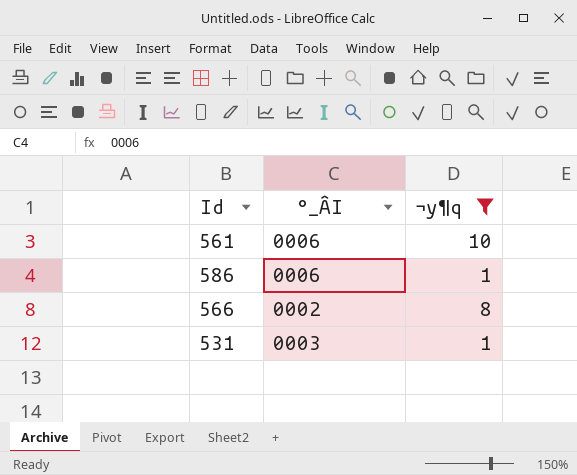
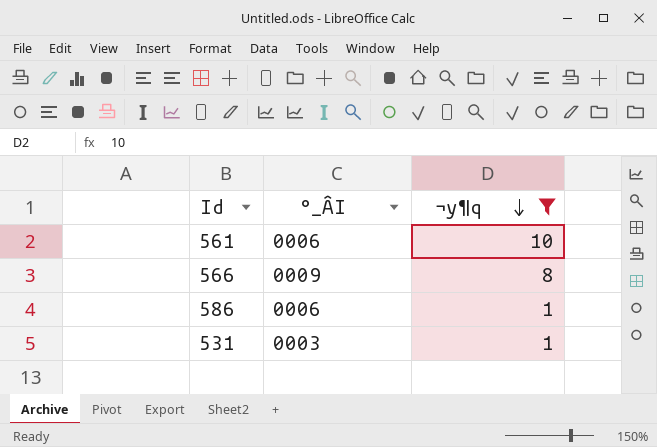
row order: none -> ¬y¶q descending
566 | °_ÂI: 0002 -> 0009

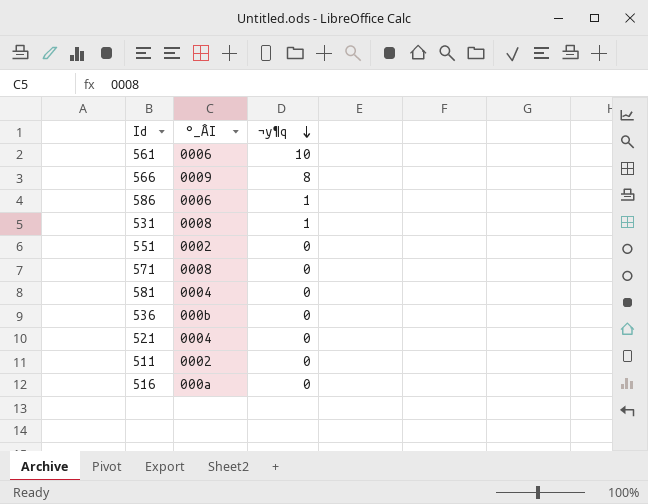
filter: ¬y¶q != 0 -> none
531 | °_ÂI: 0003 -> 0008

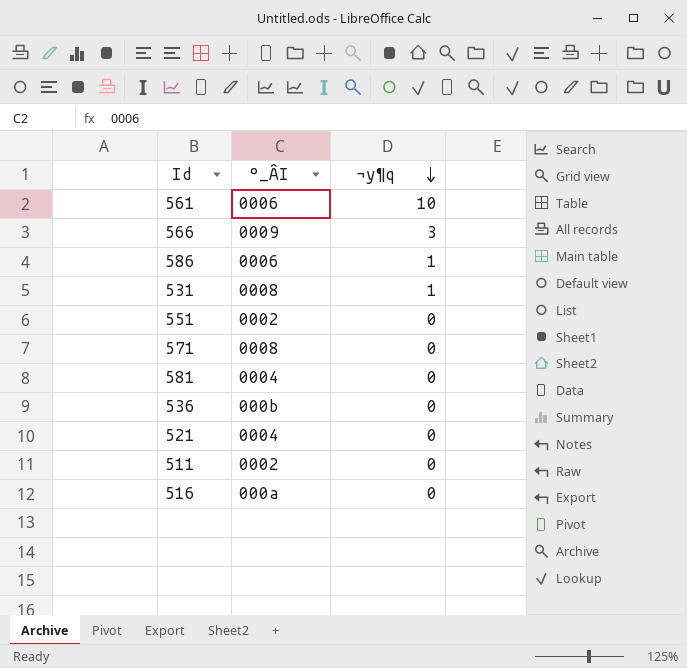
566 | ¬y¶q: 8 -> 3

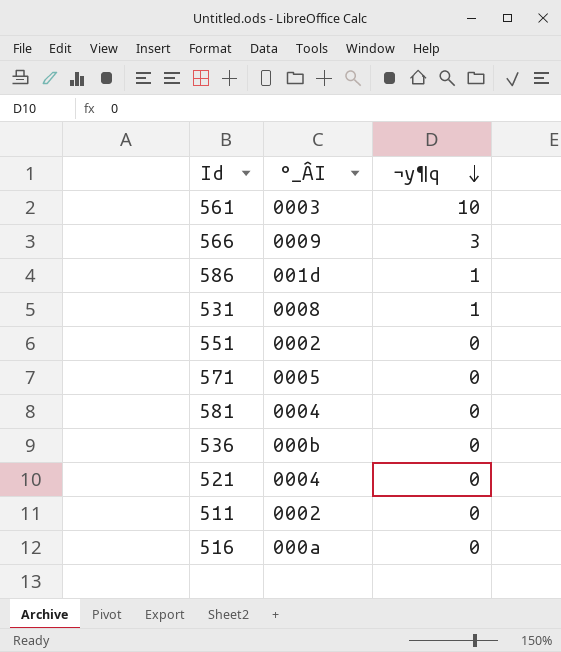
561 | °_ÂI: 0006 -> 0003
586 | °_ÂI: 0006 -> 001d
571 | °_ÂI: 0008 -> 0005

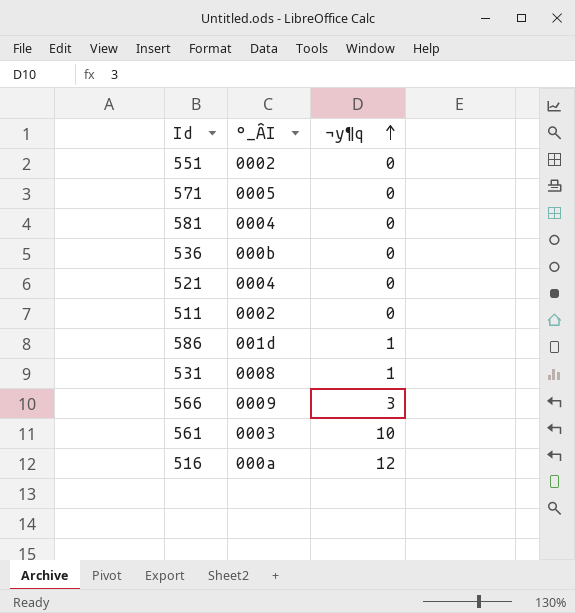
row order: ¬y¶q descending -> ¬y¶q ascending
516 | ¬y¶q: 0 -> 12

